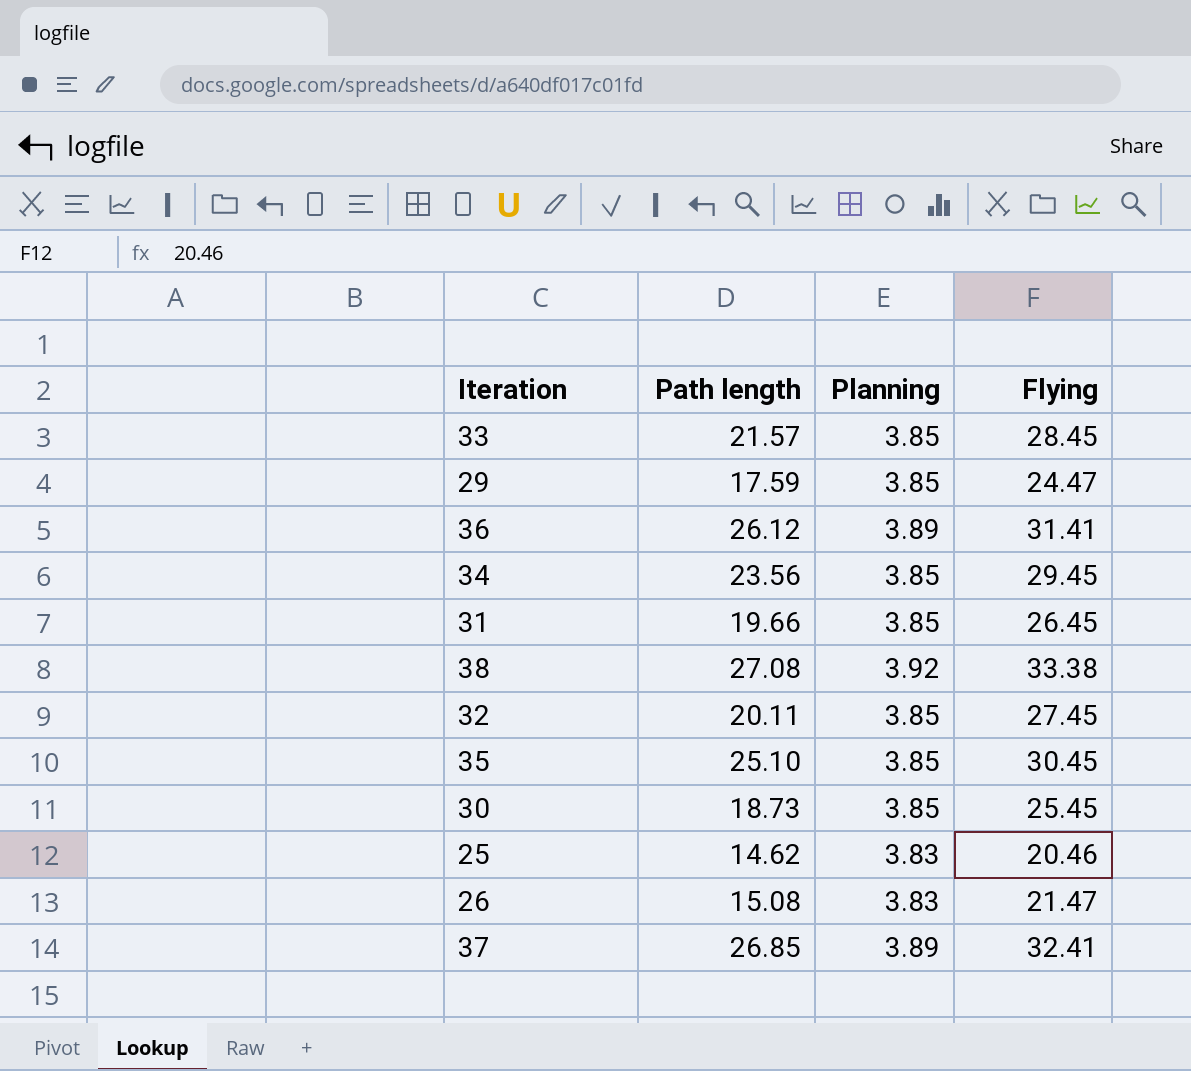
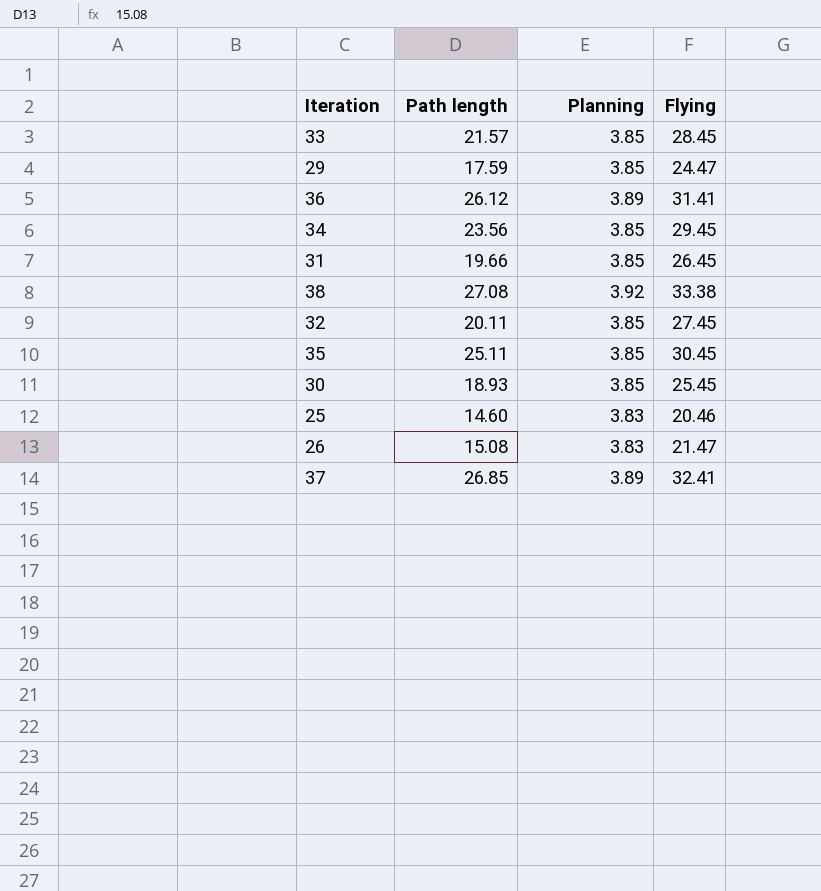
35 | Path length: 25.10 -> 25.11
30 | Path length: 18.73 -> 18.93
25 | Path length: 14.62 -> 14.60

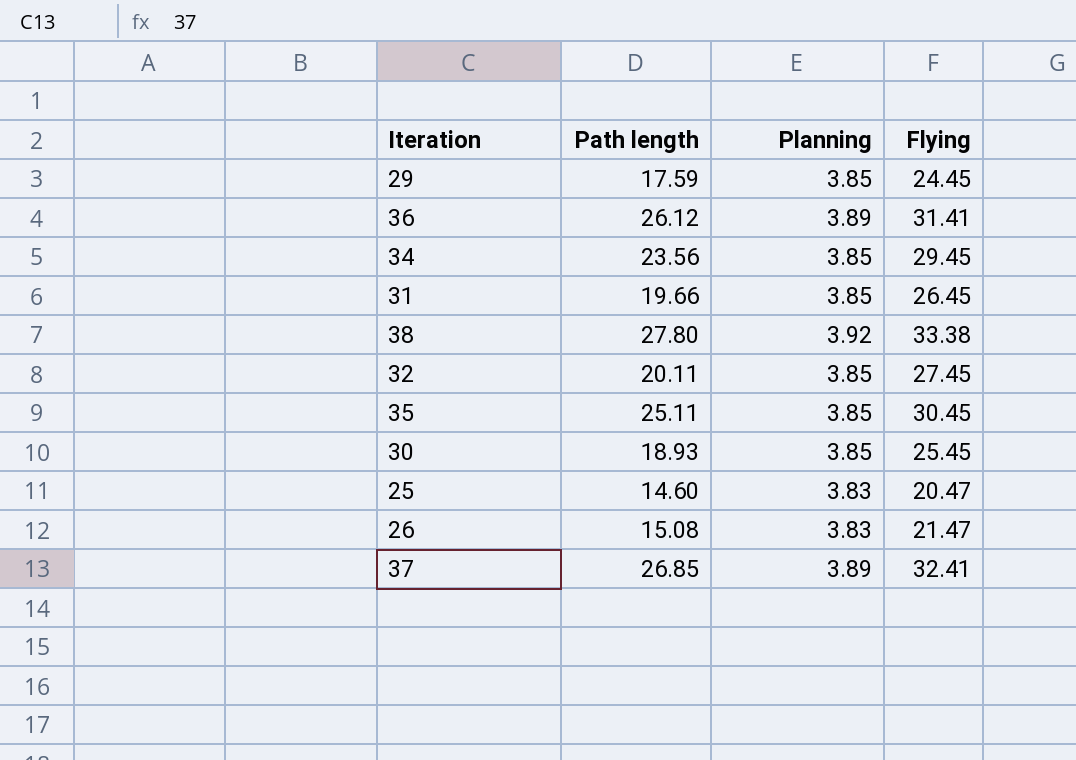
row 33: 21.57 | 3.85 | 28.45 -> none
29 | Flying: 24.47 -> 24.45
38 | Path length: 27.08 -> 27.80
25 | Flying: 20.46 -> 20.47

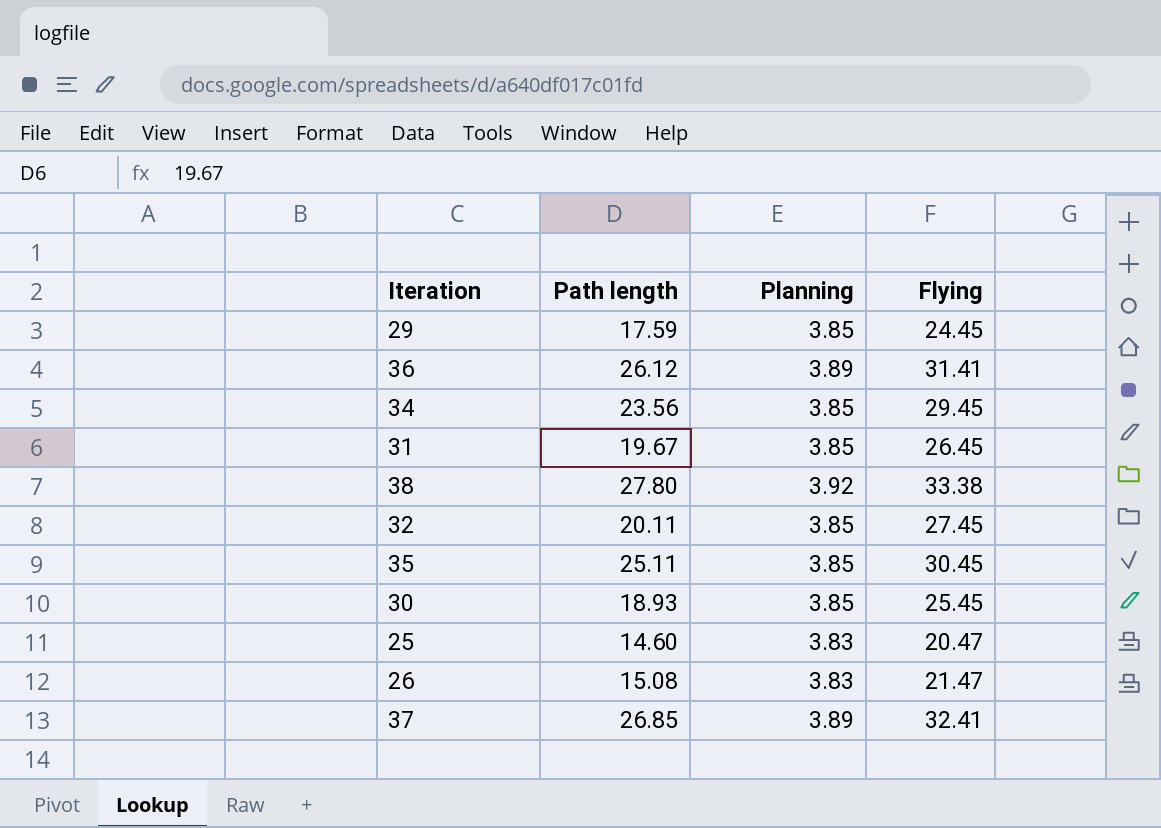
31 | Path length: 19.66 -> 19.67

